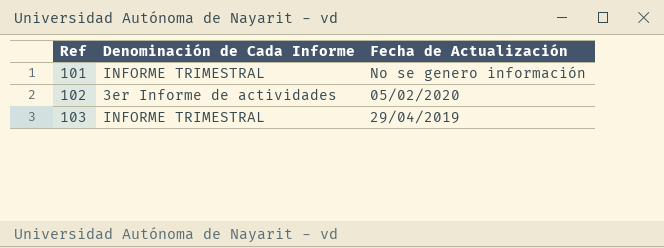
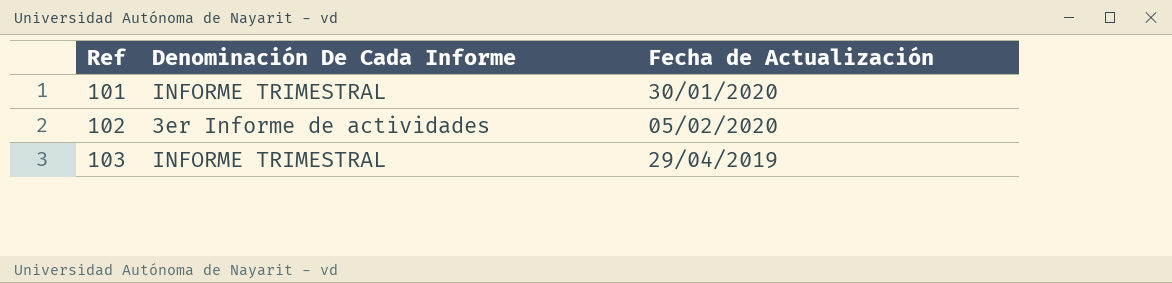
column name: Denominación de Cada Informe -> Denominación De Cada Informe
101 | Fecha de Actualización: No se genero información -> 30/01/2020

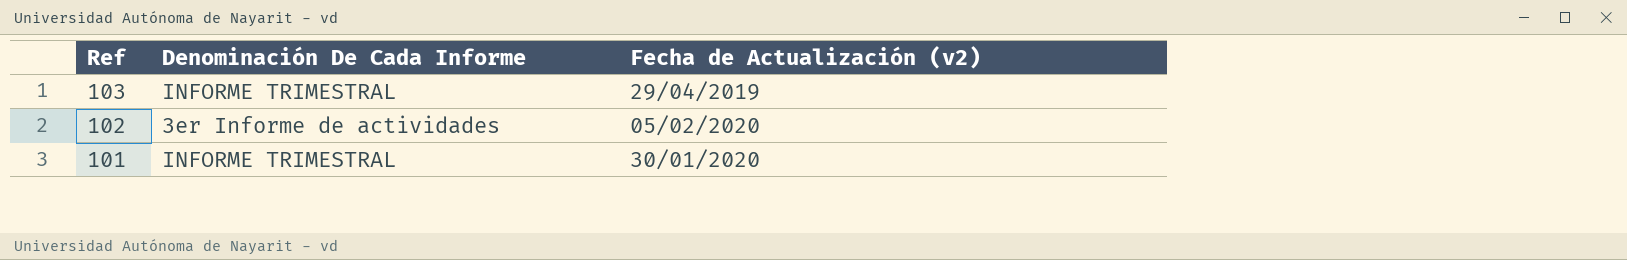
row order: Ref ascending -> Ref descending
column name: Fecha de Actualización -> Fecha de Actualización (v2)

